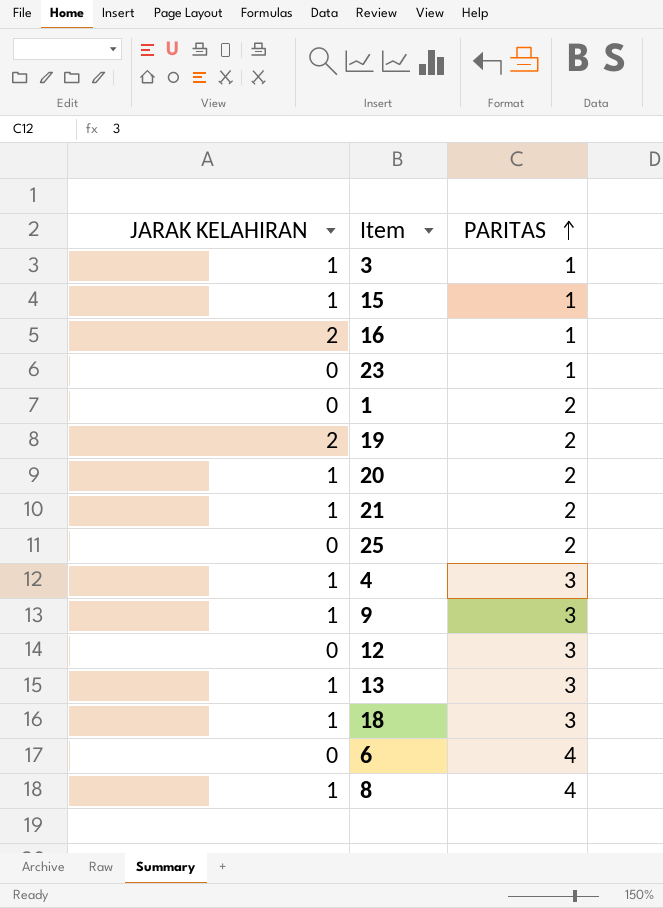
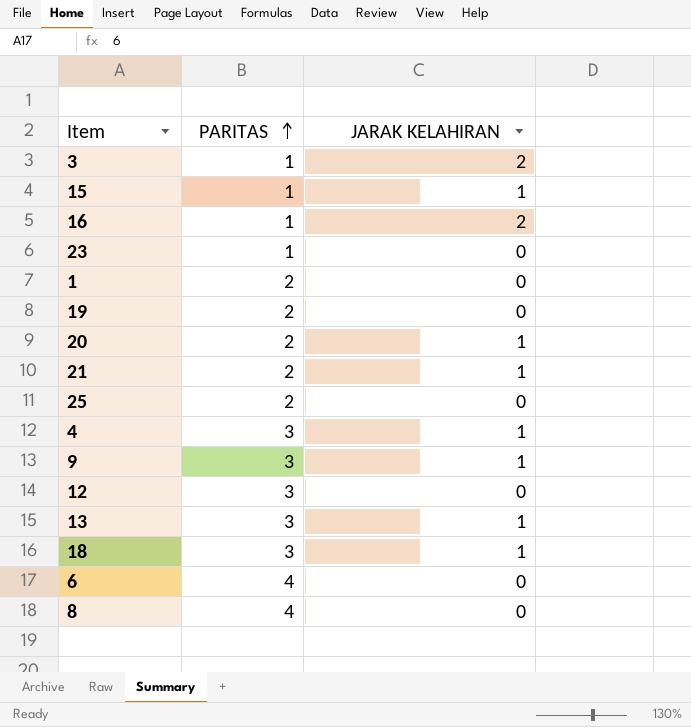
column JARAK KELAHIRAN | position: 1 -> 3
3 | JARAK KELAHIRAN: 1 -> 2
19 | JARAK KELAHIRAN: 2 -> 0
8 | JARAK KELAHIRAN: 1 -> 0

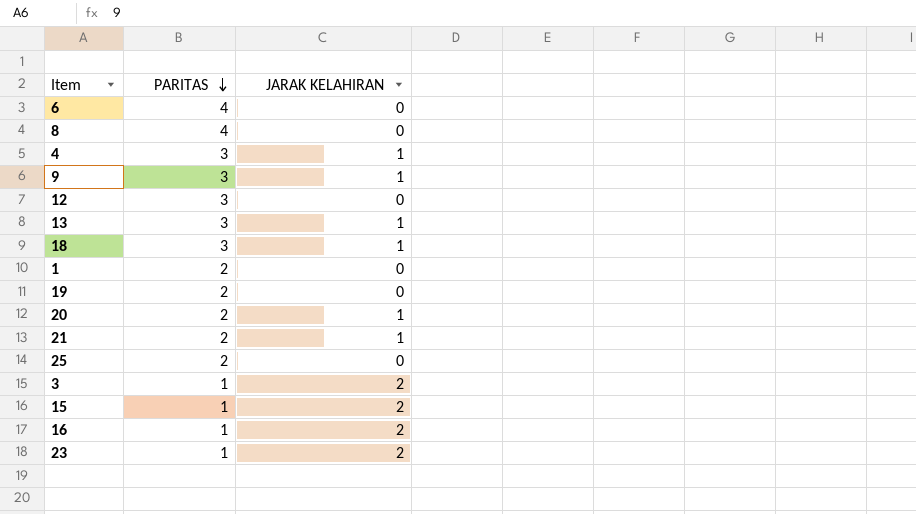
row order: PARITAS ascending -> PARITAS descending
15 | JARAK KELAHIRAN: 1 -> 2
23 | JARAK KELAHIRAN: 0 -> 2

